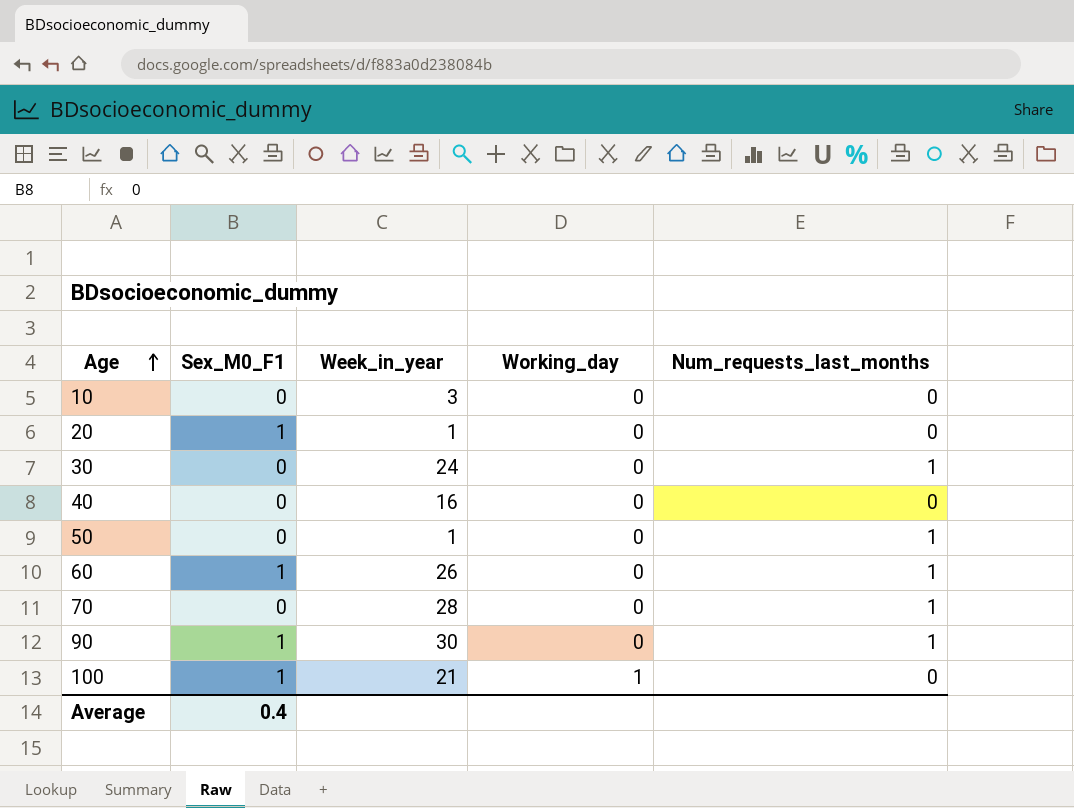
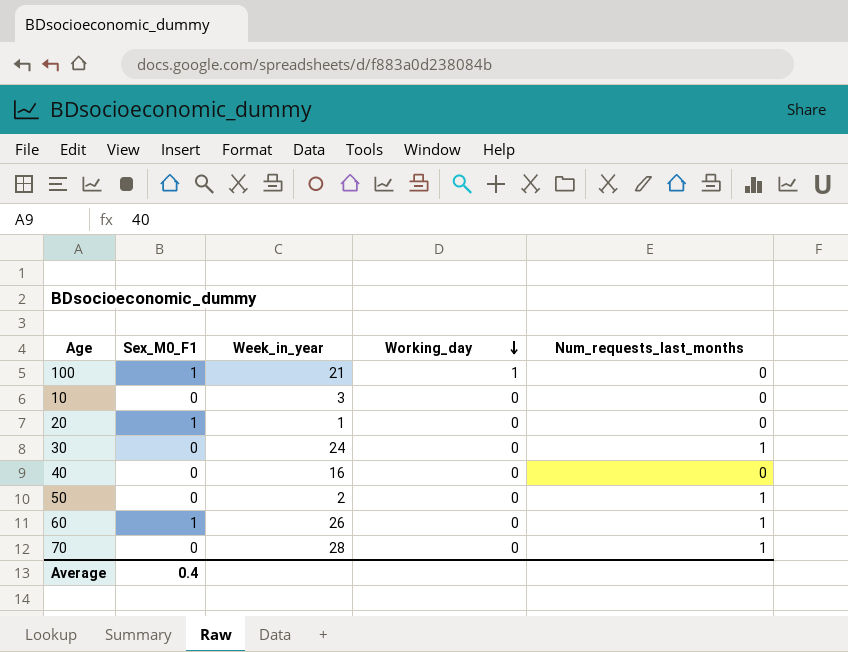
row order: Age ascending -> Working_day descending
row 90: 1 | 30 | 0 | 1 -> none
50 | Week_in_year: 1 -> 2

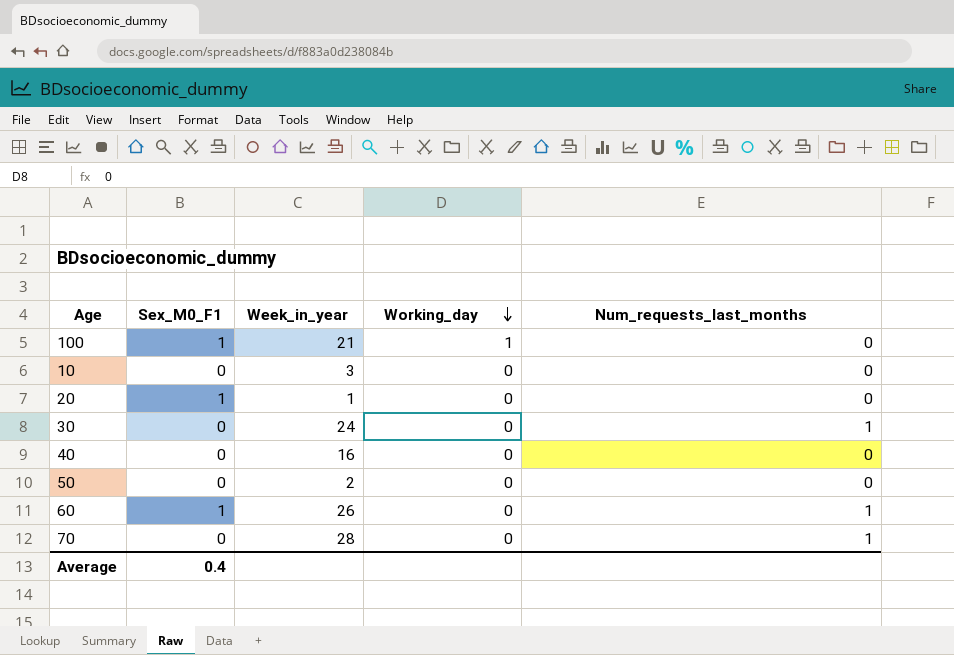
50 | Num_requests_last_months: 1 -> 0

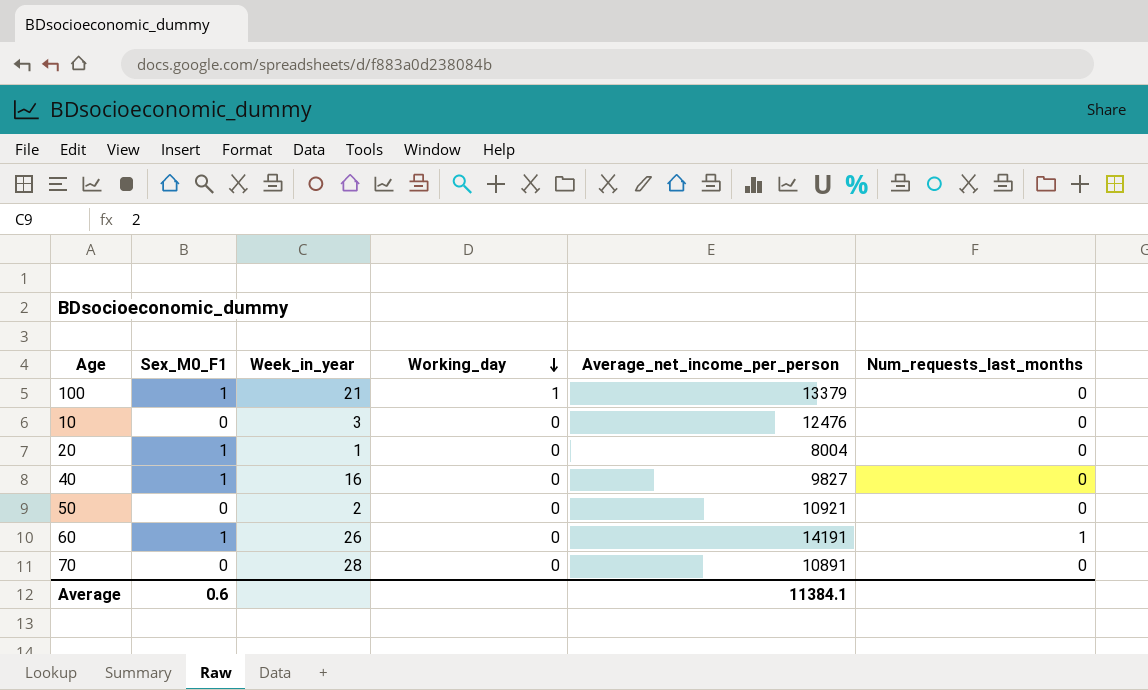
column Average_net_income_per_person | position: none -> 5
row 30: 0 | 24 | 0 | 1 -> none
40 | Sex_M0_F1: 0 -> 1
70 | Num_requests_last_months: 1 -> 0
Average | Sex_M0_F1: 0.4 -> 0.6

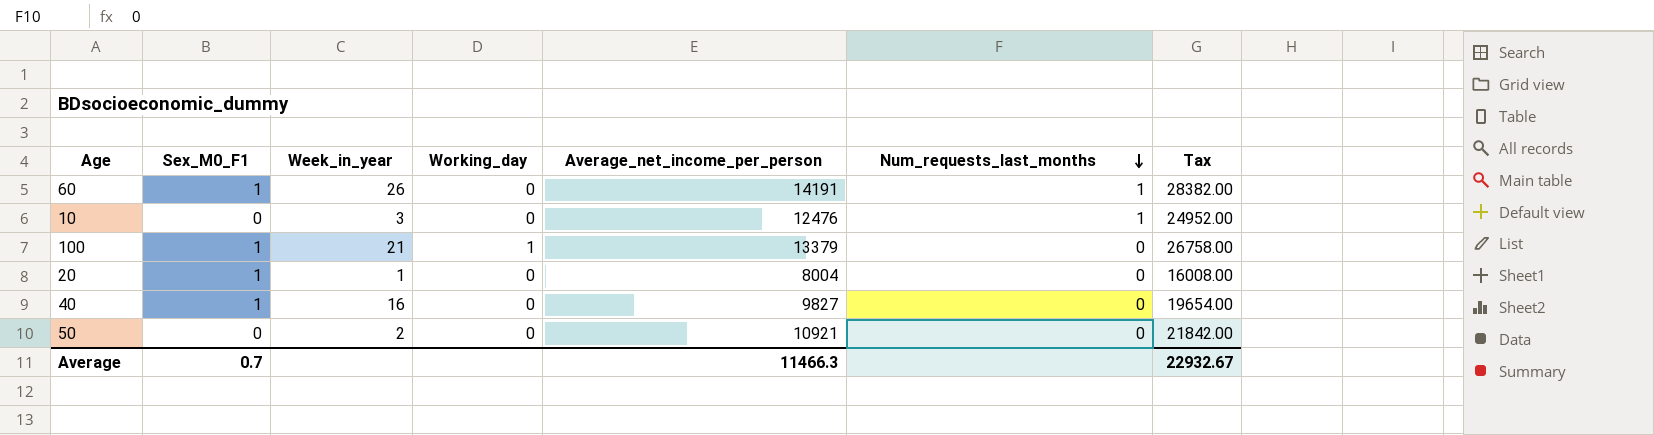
row order: Working_day descending -> Num_requests_last_months descending
column Tax | formula: none -> [Average_net_income_per_person] * 2
row 70: 0 | 28 | 0 | 10891 | 0 -> none
10 | Num_requests_last_months: 0 -> 1
Average | Sex_M0_F1: 0.6 -> 0.7
Average | Average_net_income_per_person: 11384.1 -> 11466.3

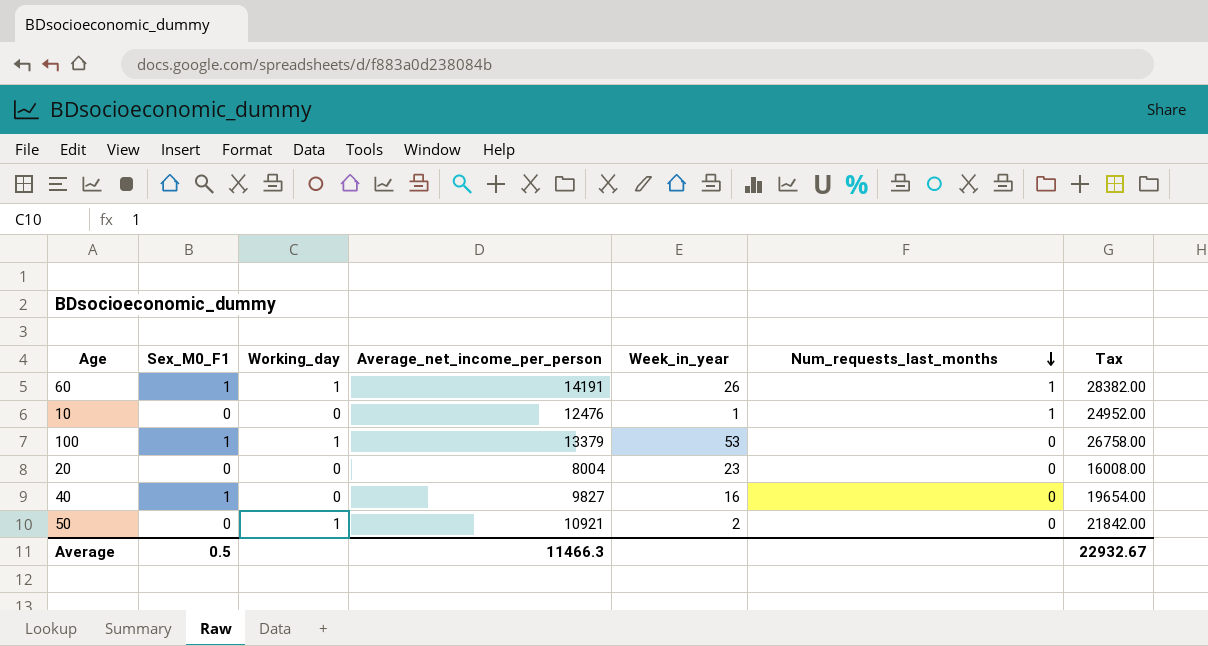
column Week_in_year | position: 3 -> 5
60 | Working_day: 0 -> 1
10 | Week_in_year: 3 -> 1
100 | Week_in_year: 21 -> 53
20 | Sex_M0_F1: 1 -> 0
20 | Week_in_year: 1 -> 23
50 | Working_day: 0 -> 1
Average | Sex_M0_F1: 0.7 -> 0.5

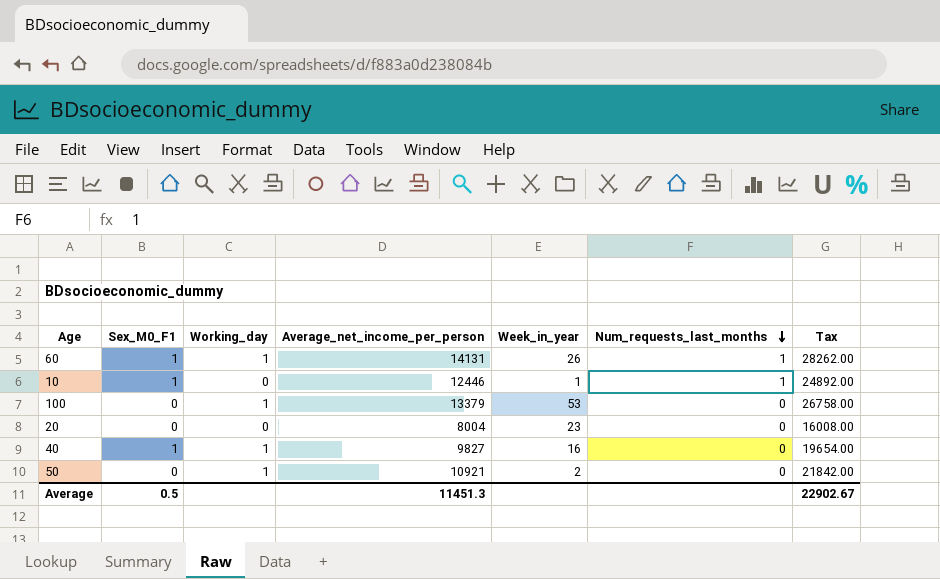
60 | Average_net_income_per_person: 14191 -> 14131
60 | Tax: 28382.00 -> 28262.00
10 | Sex_M0_F1: 0 -> 1
10 | Average_net_income_per_person: 12476 -> 12446
10 | Tax: 24952.00 -> 24892.00
100 | Sex_M0_F1: 1 -> 0
40 | Working_day: 0 -> 1
Average | Average_net_income_per_person: 11466.3 -> 11451.3
Average | Tax: 22932.67 -> 22902.67

